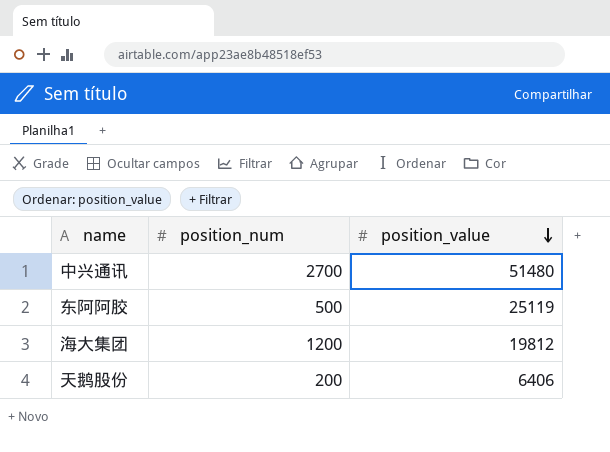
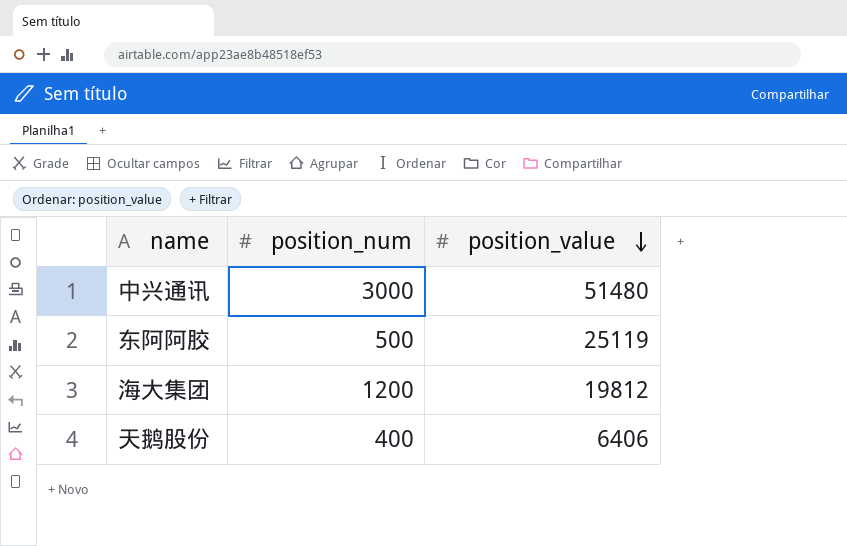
中兴通讯 | position_num: 2700 -> 3000
天鹅股份 | position_num: 200 -> 400

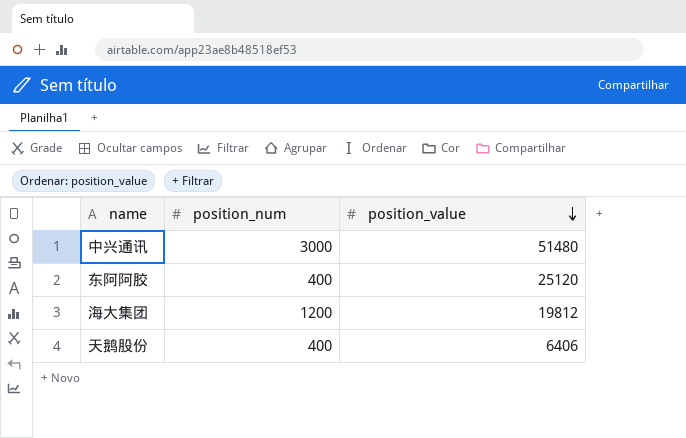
东阿阿胶 | position_num: 500 -> 400
东阿阿胶 | position_value: 25119 -> 25120

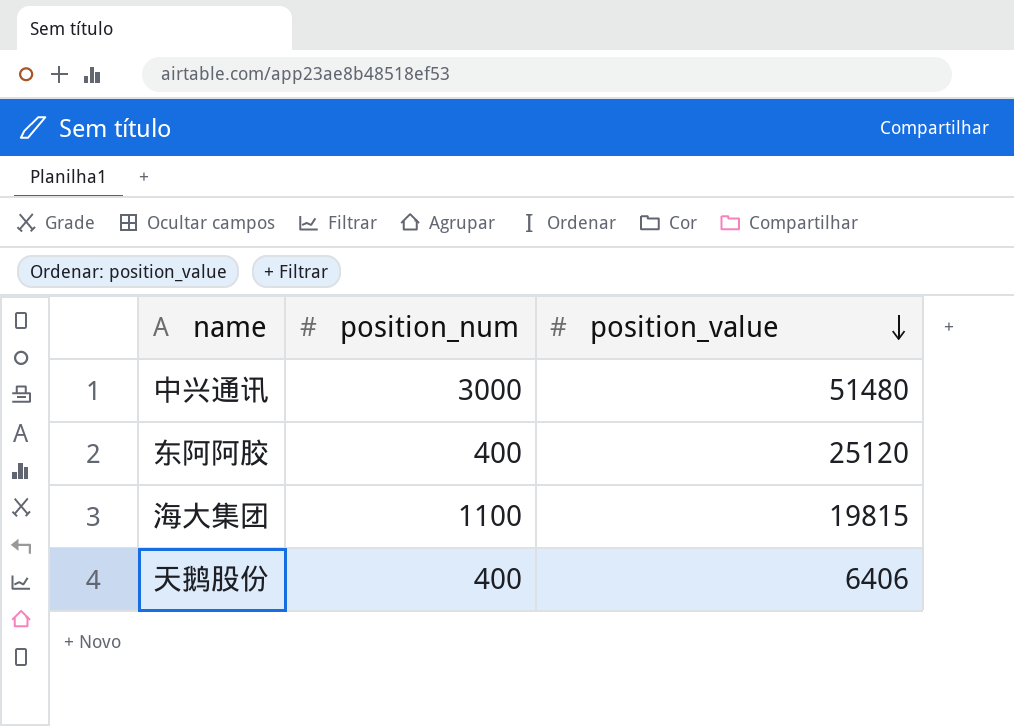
海大集团 | position_num: 1200 -> 1100
海大集团 | position_value: 19812 -> 19815

